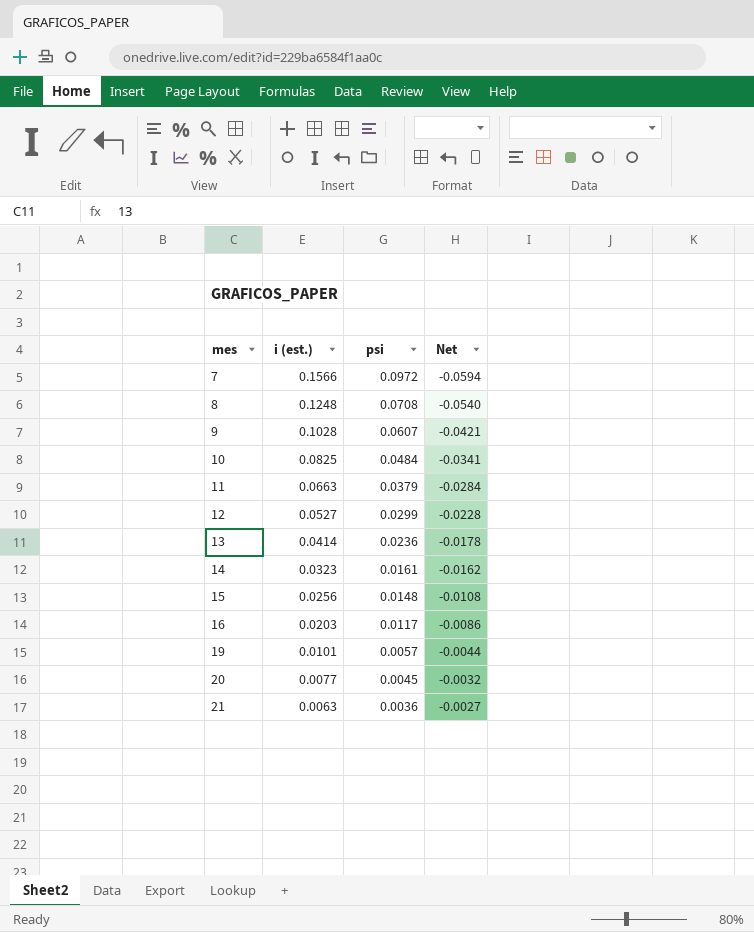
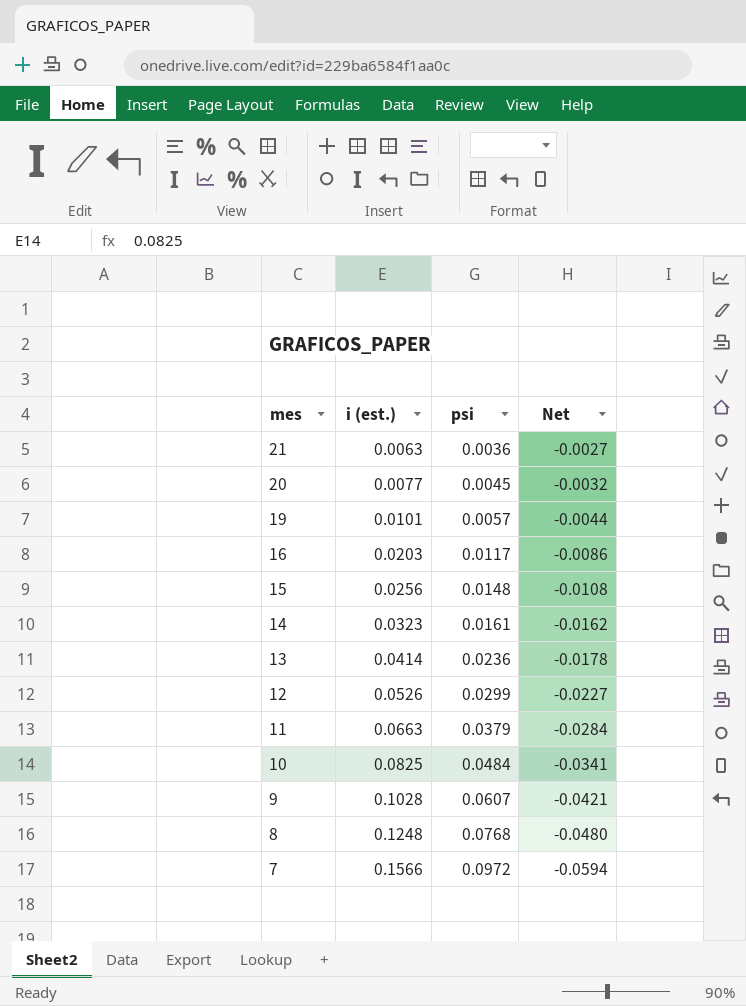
row order: mes ascending -> mes descending
12 | i (est.): 0.0527 -> 0.0526
12 | Net: -0.0228 -> -0.0227
8 | psi: 0.0708 -> 0.0768
8 | Net: -0.0540 -> -0.0480

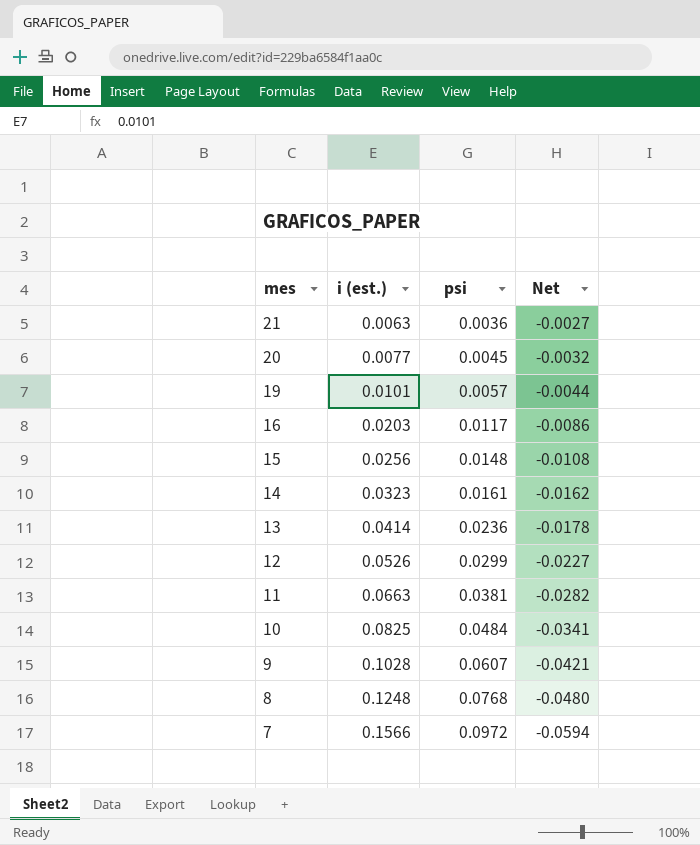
11 | psi: 0.0379 -> 0.0381
11 | Net: -0.0284 -> -0.0282

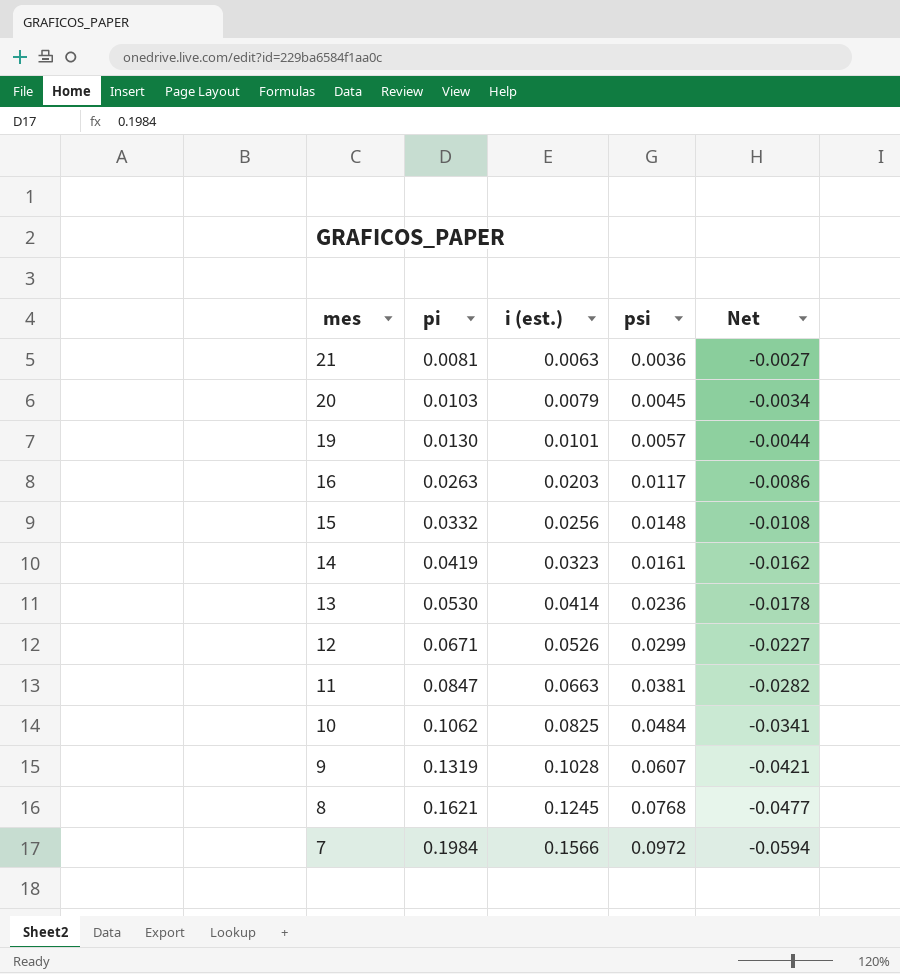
column pi | position: none -> 2
20 | i (est.): 0.0077 -> 0.0079
20 | Net: -0.0032 -> -0.0034
8 | i (est.): 0.1248 -> 0.1245
8 | Net: -0.0480 -> -0.0477

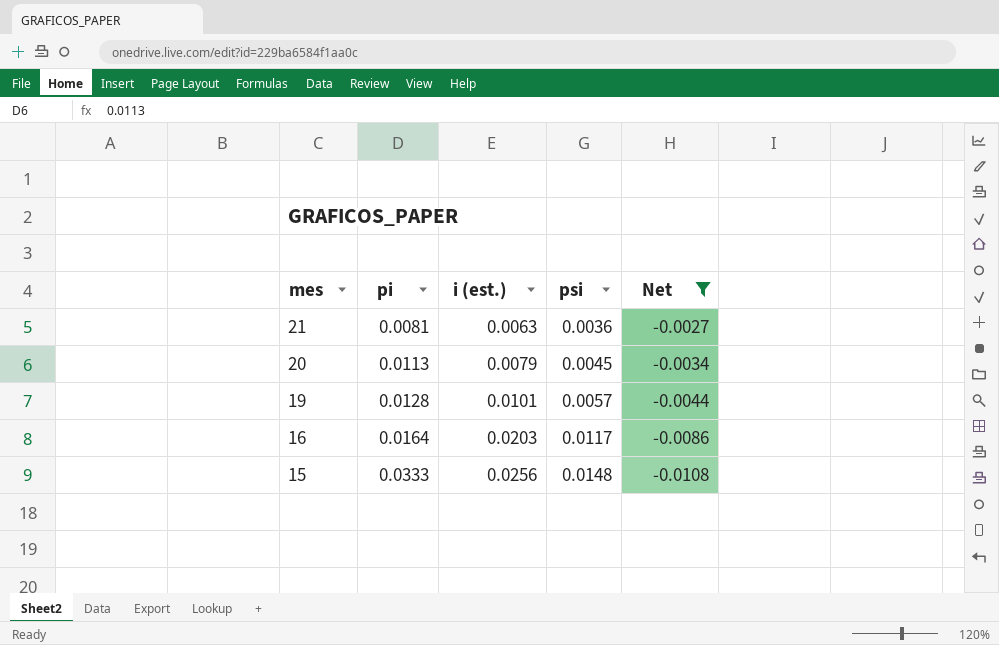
filter: none -> Net >= -0.0108
20 | pi: 0.0103 -> 0.0113
19 | pi: 0.0130 -> 0.0128
16 | pi: 0.0263 -> 0.0164
15 | pi: 0.0332 -> 0.0333

